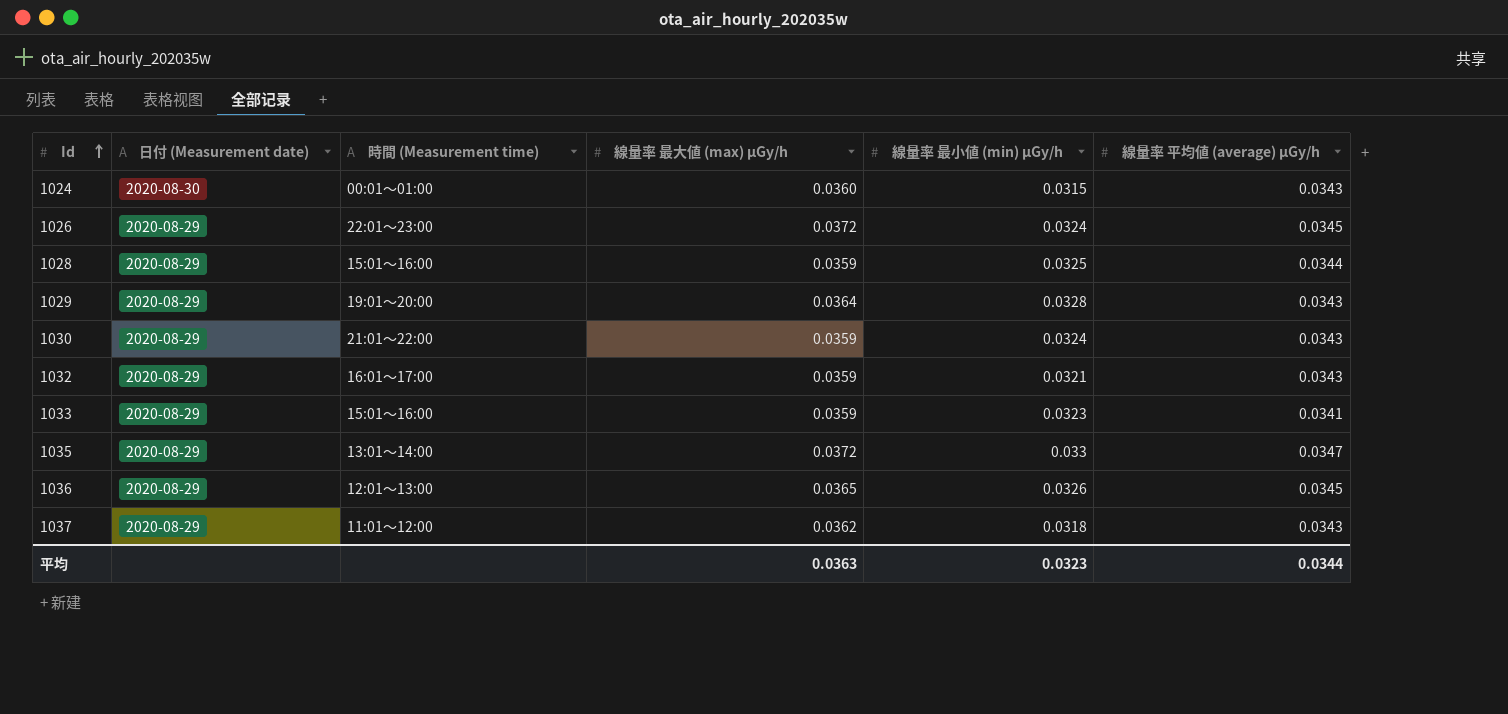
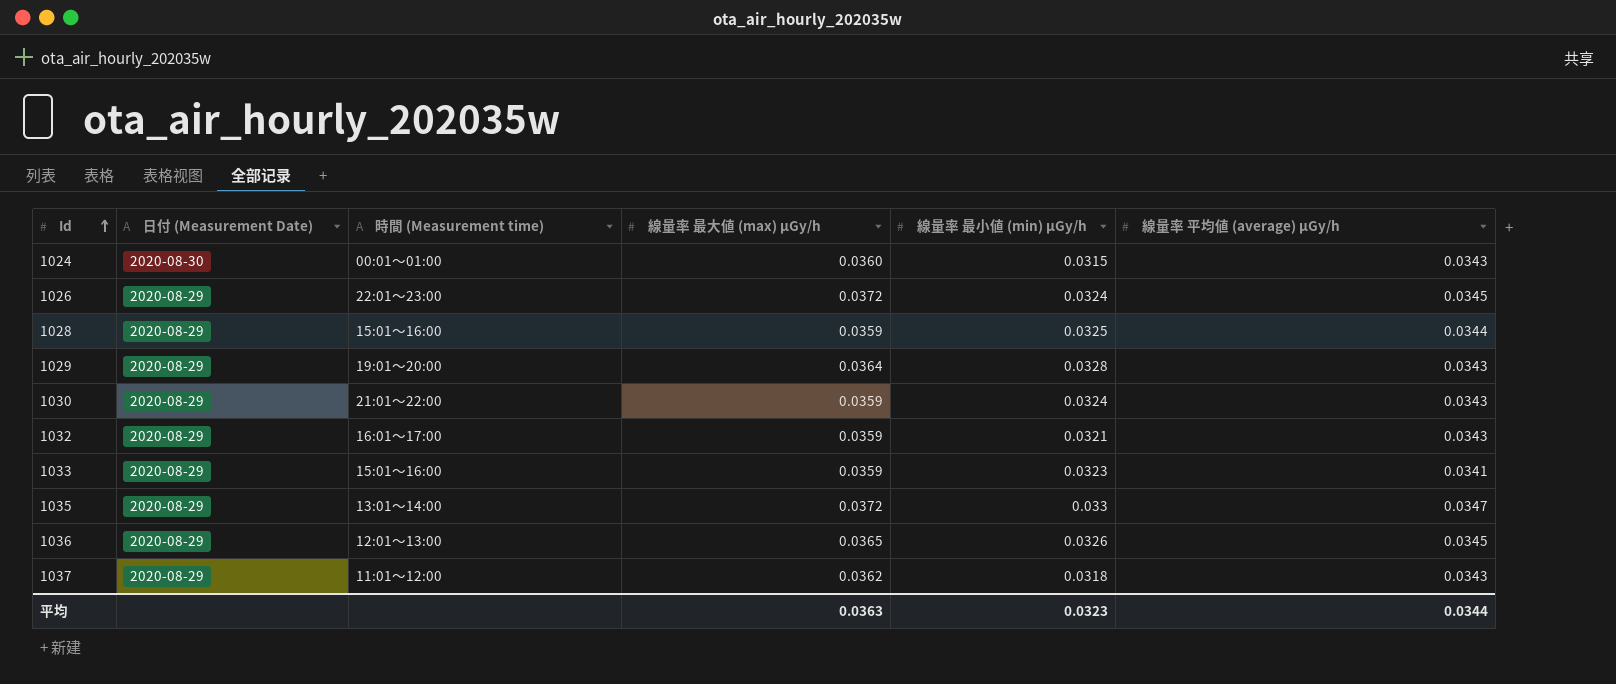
column name: 日付 (Measurement date) -> 日付 (Measurement Date)

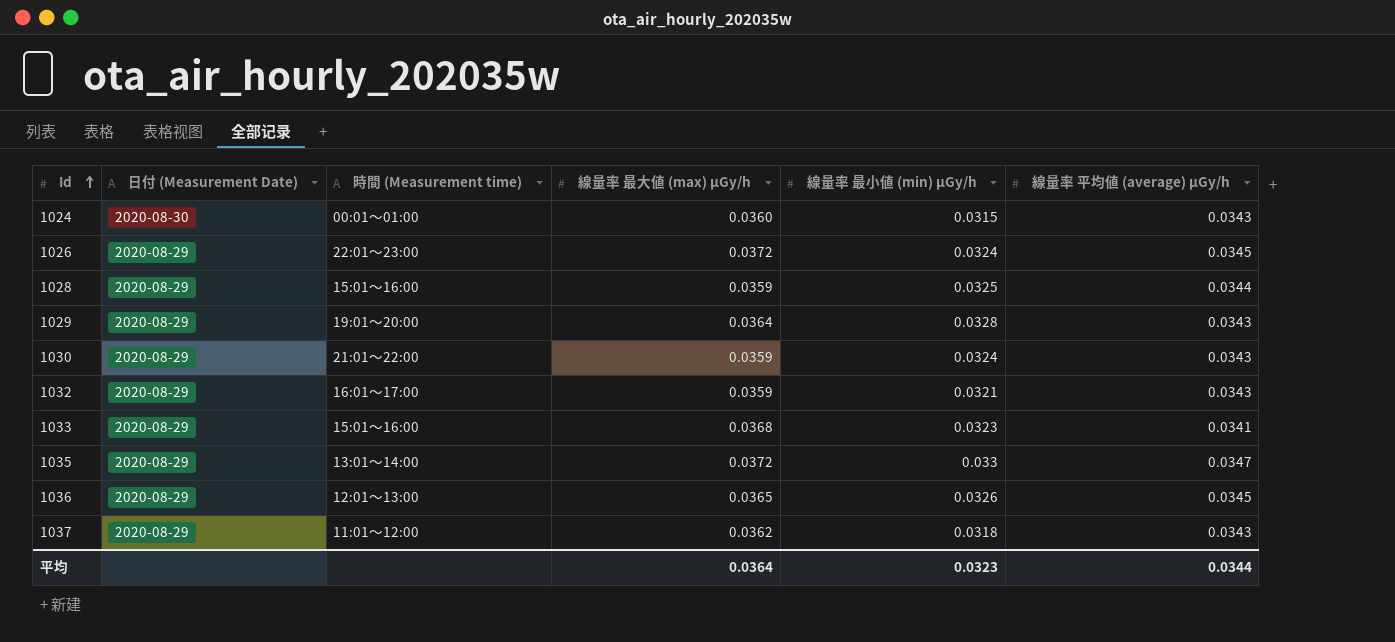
1033 | 線量率 最大値 (max) μGy/h: 0.0359 -> 0.0368
平均 | 線量率 最大値 (max) μGy/h: 0.0363 -> 0.0364

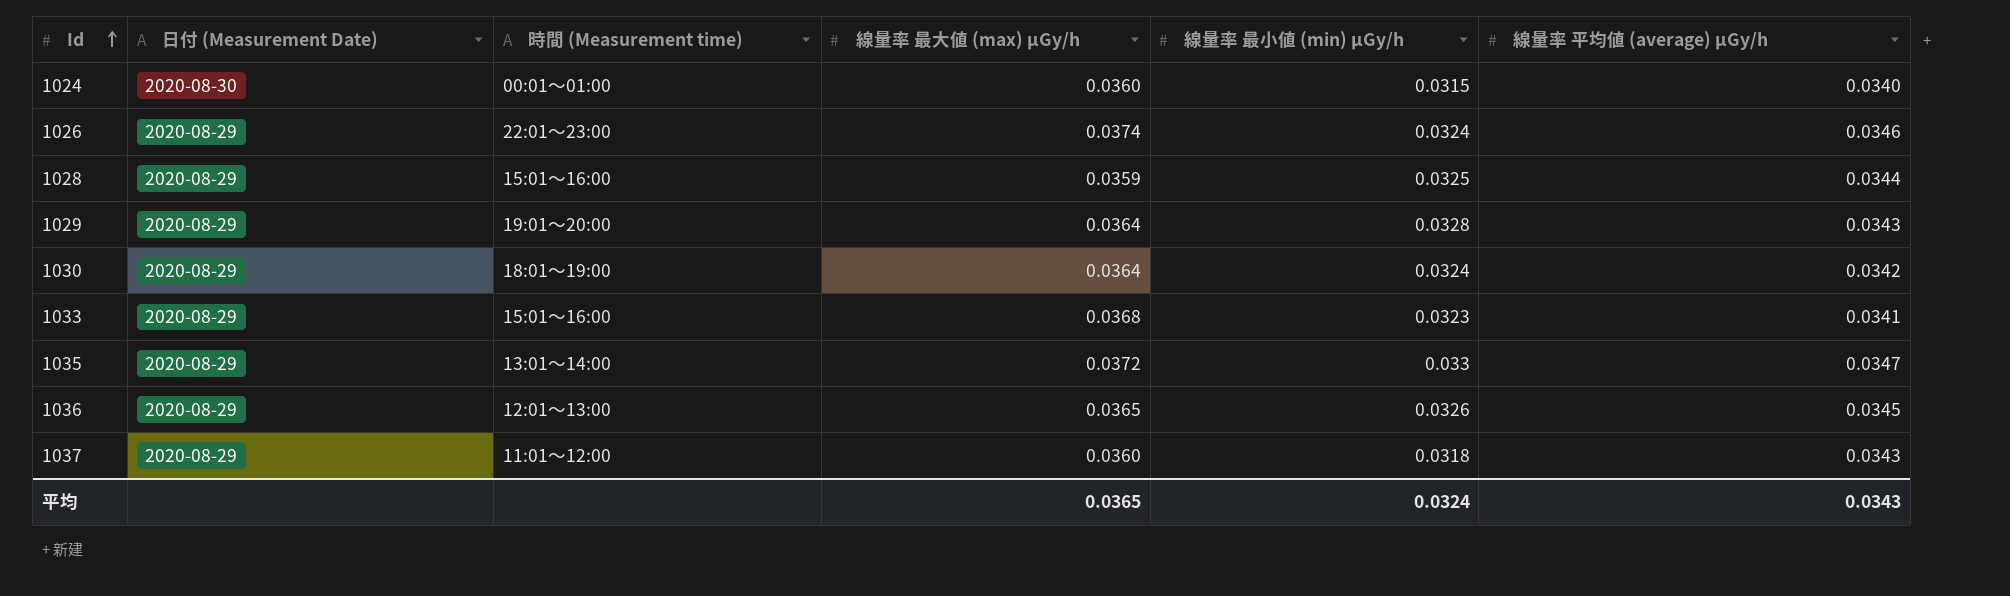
row 1032: 2020-08-29 | 16:01～17:00 | 0.0359 | 0.0321 | 0.0343 -> none
1024 | 線量率 平均値 (average) μGy/h: 0.0343 -> 0.0340
1026 | 線量率 最大値 (max) μGy/h: 0.0372 -> 0.0374
1026 | 線量率 平均値 (average) μGy/h: 0.0345 -> 0.0346
1030 | 時間 (Measurement time): 21:01～22:00 -> 18:01～19:00
1030 | 線量率 最大値 (max) μGy/h: 0.0359 -> 0.0364
1030 | 線量率 平均値 (average) μGy/h: 0.0343 -> 0.0342
1037 | 線量率 最大値 (max) μGy/h: 0.0362 -> 0.0360
平均 | 線量率 最大値 (max) μGy/h: 0.0364 -> 0.0365
平均 | 線量率 最小値 (min) μGy/h: 0.0323 -> 0.0324
平均 | 線量率 平均値 (average) μGy/h: 0.0344 -> 0.0343

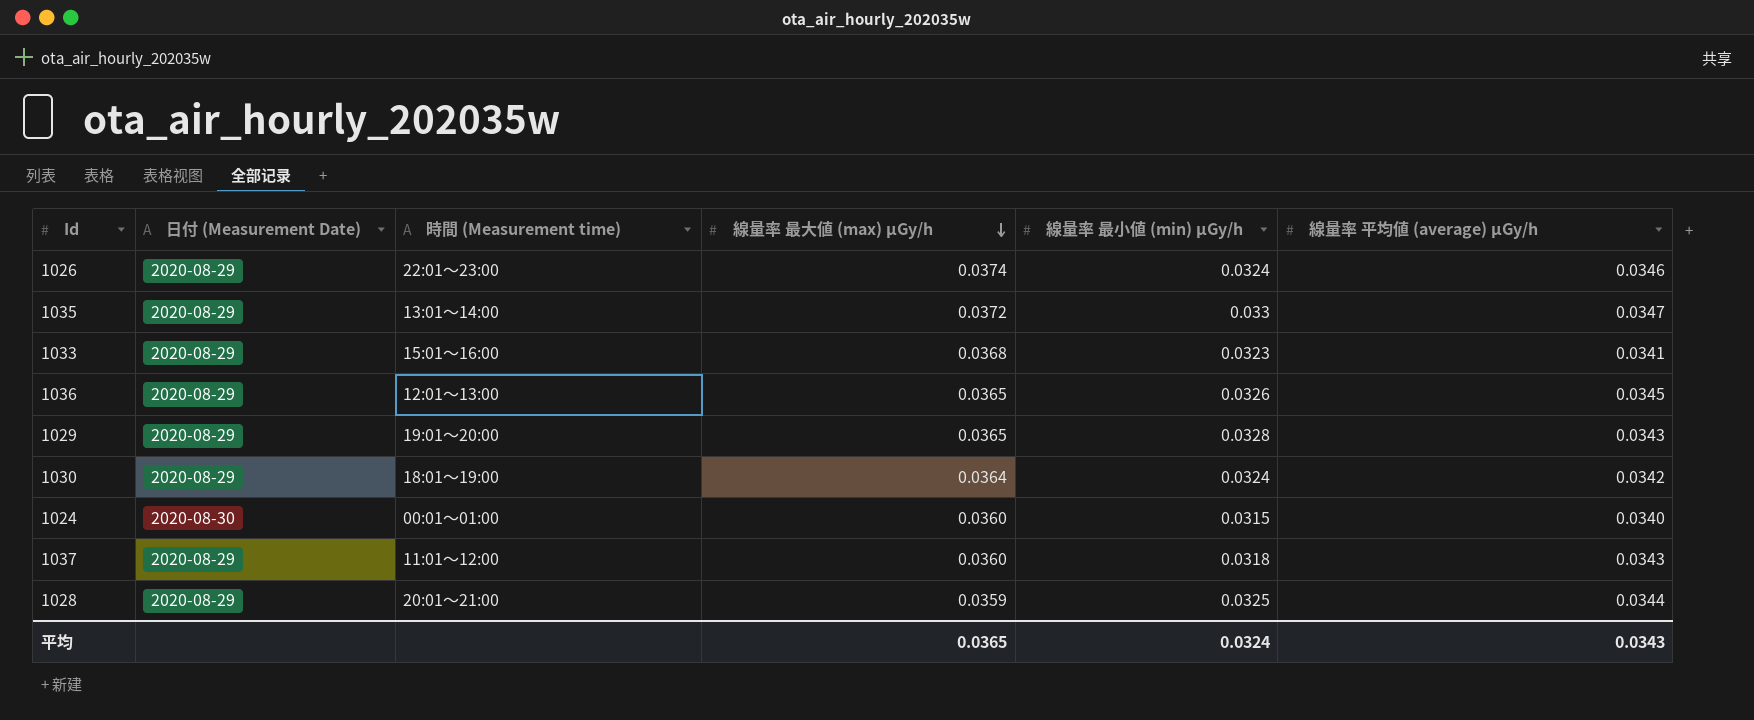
row order: Id ascending -> 線量率 最大値 (max) μGy/h descending
1029 | 線量率 最大値 (max) μGy/h: 0.0364 -> 0.0365
1028 | 時間 (Measurement time): 15:01～16:00 -> 20:01～21:00

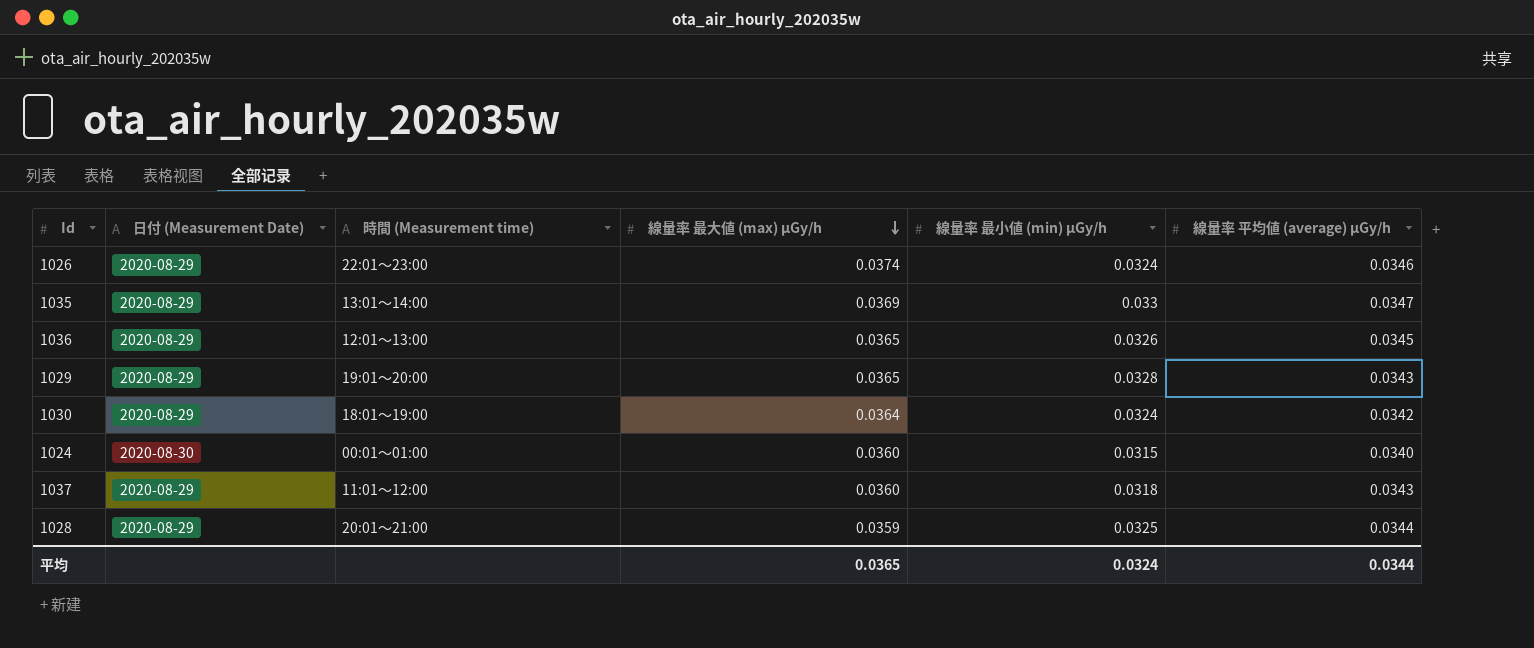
row 1033: 2020-08-29 | 15:01～16:00 | 0.0368 | 0.0323 | 0.0341 -> none
1035 | 線量率 最大値 (max) μGy/h: 0.0372 -> 0.0369
平均 | 線量率 平均値 (average) μGy/h: 0.0343 -> 0.0344

